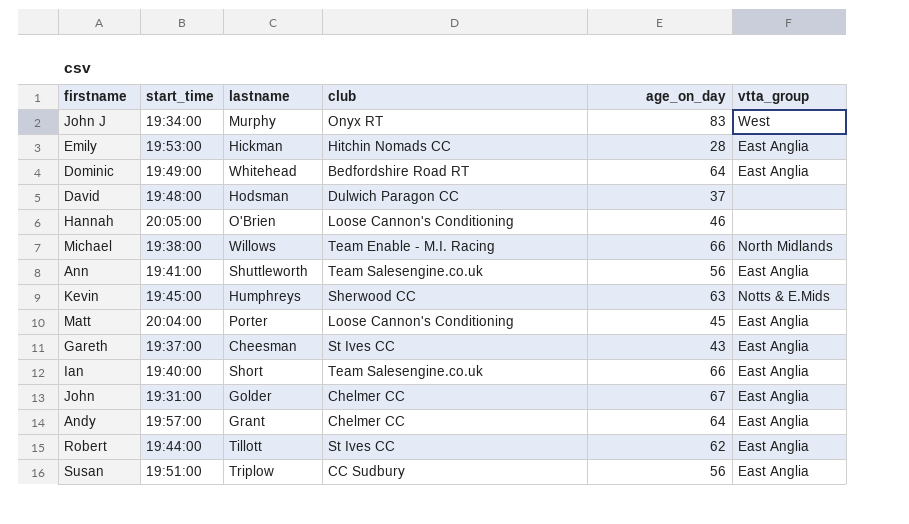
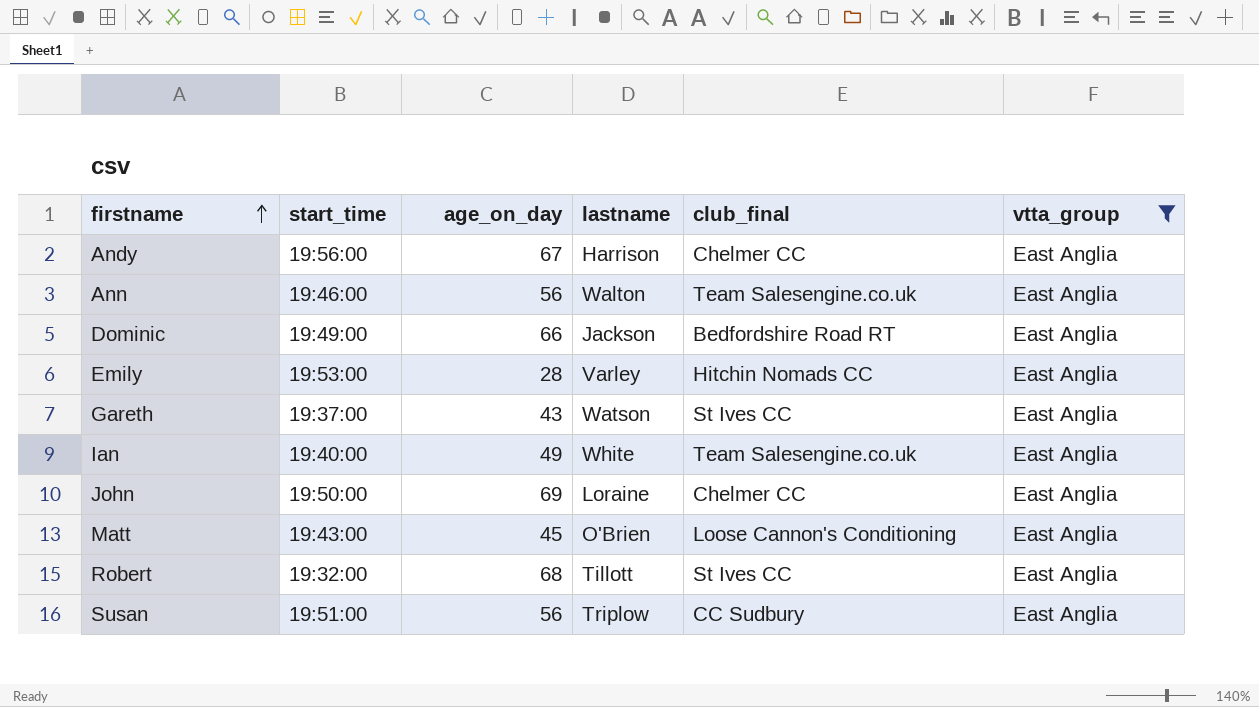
filter: none -> vtta_group = East Anglia
row order: none -> firstname ascending
column age_on_day | position: 5 -> 3
column name: club -> club_final
Andy | start_time: 19:57:00 -> 19:56:00
Andy | age_on_day: 64 -> 67
Andy | lastname: Grant -> Harrison
Ann | start_time: 19:41:00 -> 19:46:00
Ann | lastname: Shuttleworth -> Walton
Dominic | age_on_day: 64 -> 66
Dominic | lastname: Whitehead -> Jackson
Emily | lastname: Hickman -> Varley
Gareth | lastname: Cheesman -> Watson
Ian | age_on_day: 66 -> 49
Ian | lastname: Short -> White
John | start_time: 19:31:00 -> 19:50:00
John | age_on_day: 67 -> 69
John | lastname: Golder -> Loraine
Matt | start_time: 20:04:00 -> 19:43:00
Matt | lastname: Porter -> O'Brien
Robert | start_time: 19:44:00 -> 19:32:00
Robert | age_on_day: 62 -> 68

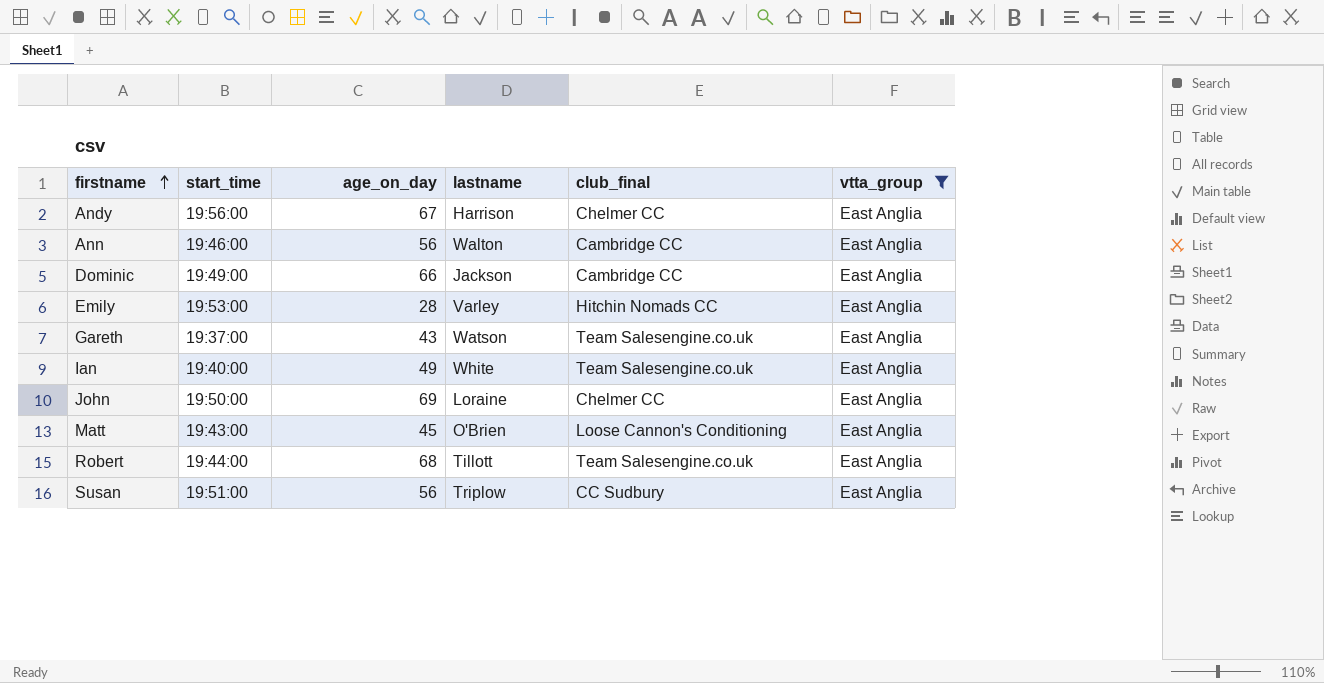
Ann | club_final: Team Salesengine.co.uk -> Cambridge CC
Dominic | club_final: Bedfordshire Road RT -> Cambridge CC
Gareth | club_final: St Ives CC -> Team Salesengine.co.uk
Robert | start_time: 19:32:00 -> 19:44:00
Robert | club_final: St Ives CC -> Team Salesengine.co.uk

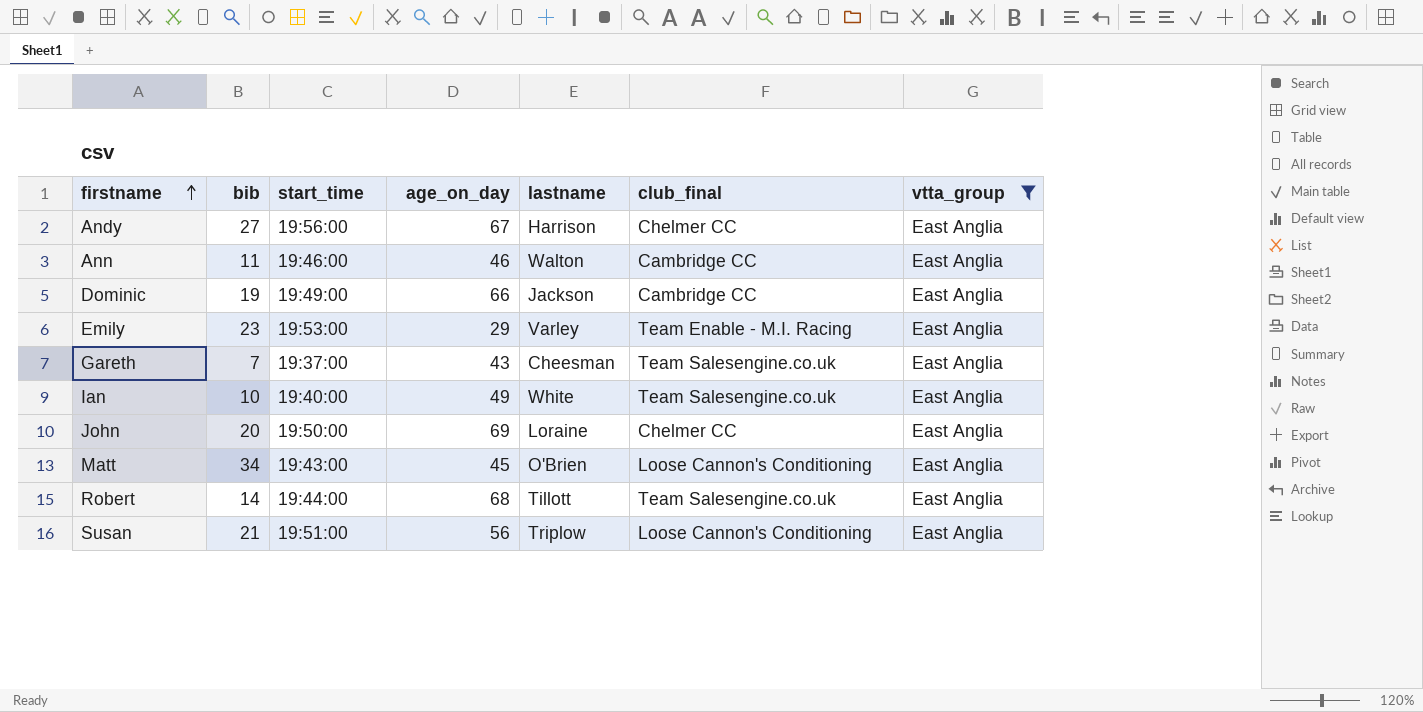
column bib | position: none -> 2
Ann | age_on_day: 56 -> 46
Emily | age_on_day: 28 -> 29
Emily | club_final: Hitchin Nomads CC -> Team Enable - M.I. Racing
Gareth | lastname: Watson -> Cheesman
Susan | club_final: CC Sudbury -> Loose Cannon's Conditioning

